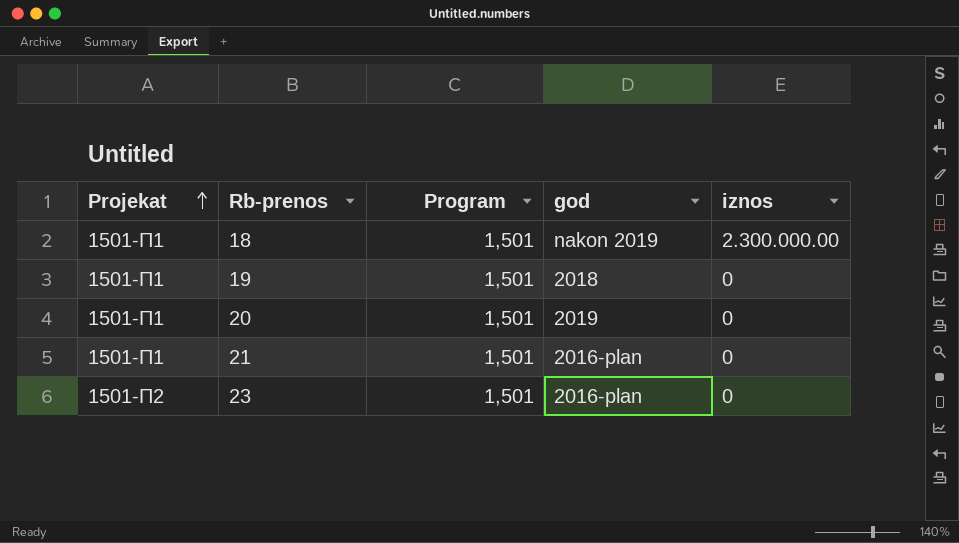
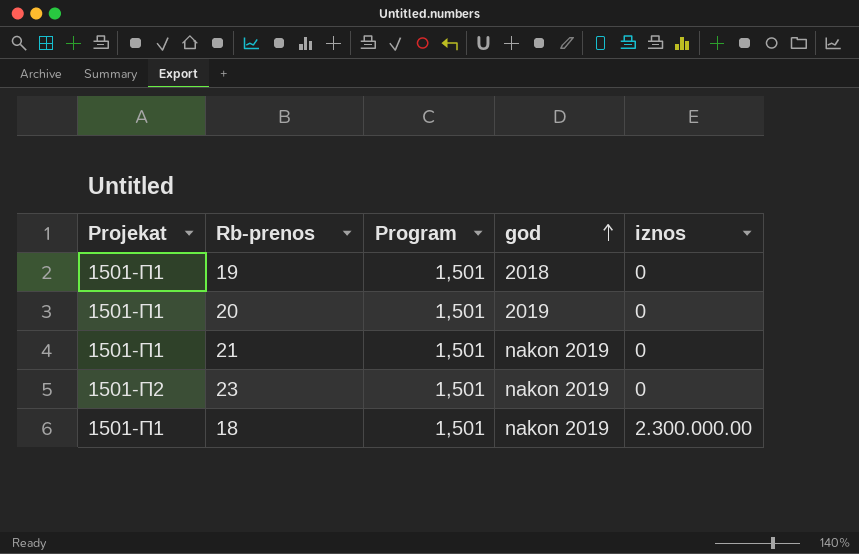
row order: Projekat ascending -> god ascending
21 | god: 2016-plan -> nakon 2019
23 | god: 2016-plan -> nakon 2019

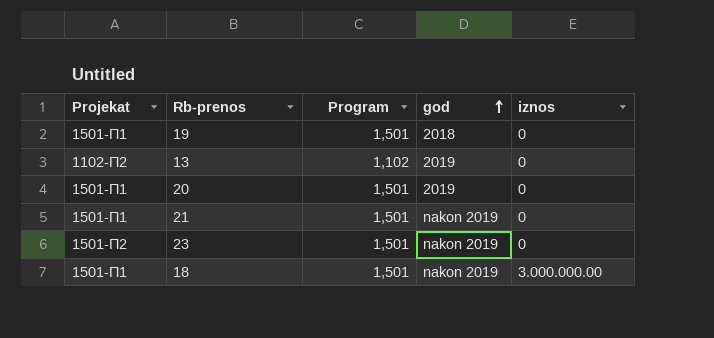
row 13: none -> 1102-П2 | 1,102 | 2019 | 0
18 | iznos: 2.300.000.00 -> 3.000.000.00

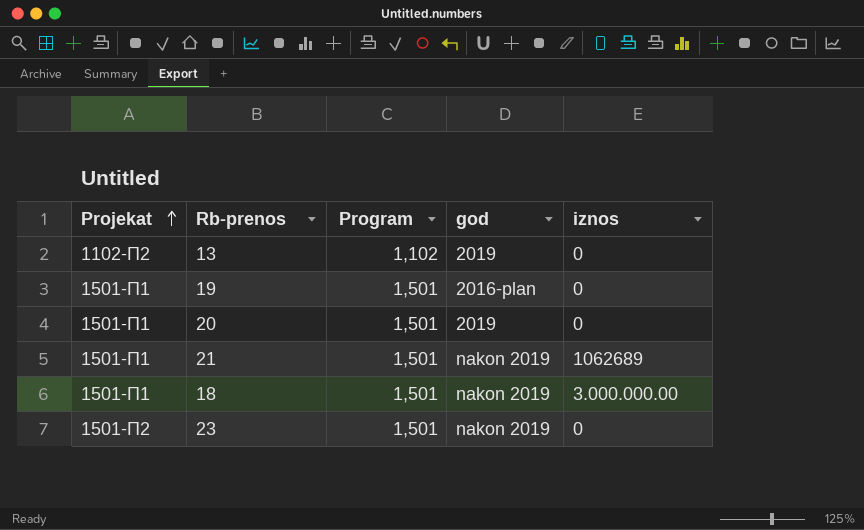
row order: god ascending -> Projekat ascending
19 | god: 2018 -> 2016-plan
21 | iznos: 0 -> 1062689

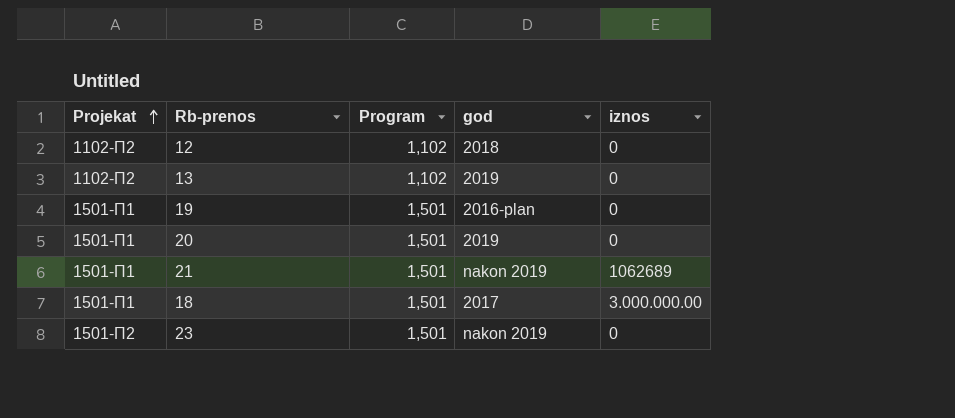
row 12: none -> 1102-П2 | 1,102 | 2018 | 0
18 | god: nakon 2019 -> 2017

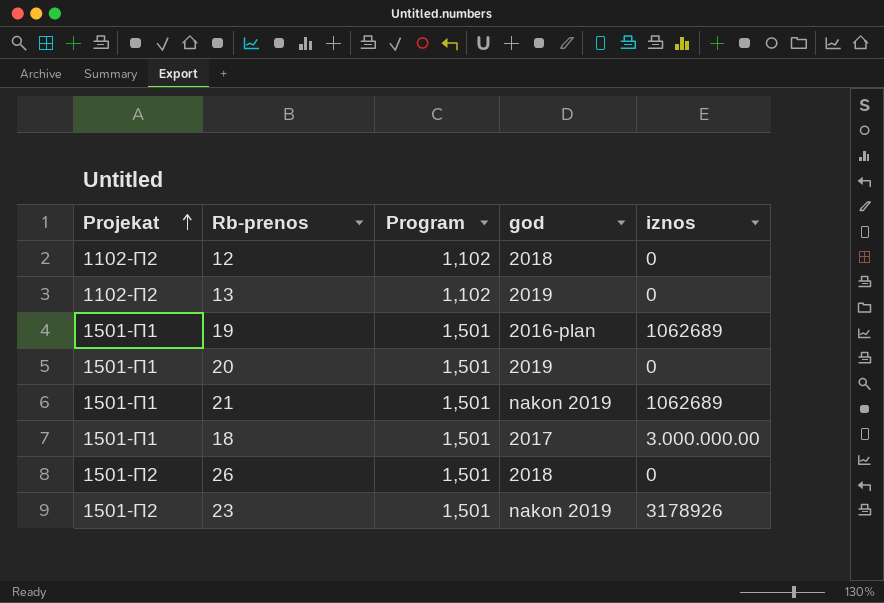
19 | iznos: 0 -> 1062689
row 26: none -> 1501-П2 | 1,501 | 2018 | 0
23 | iznos: 0 -> 3178926

